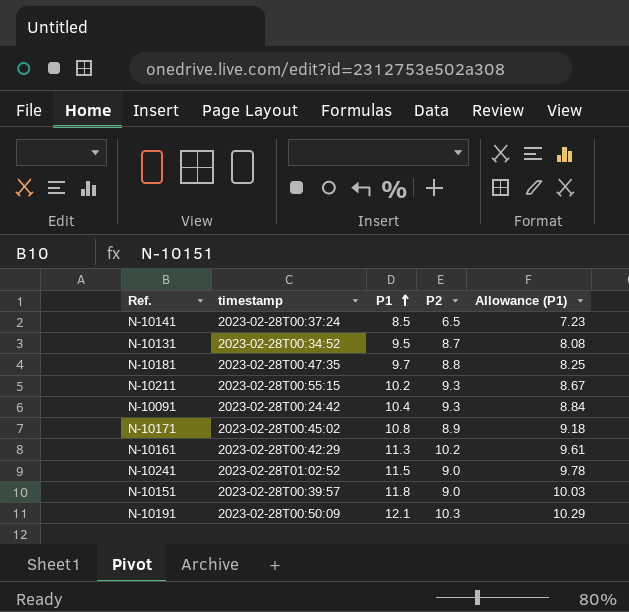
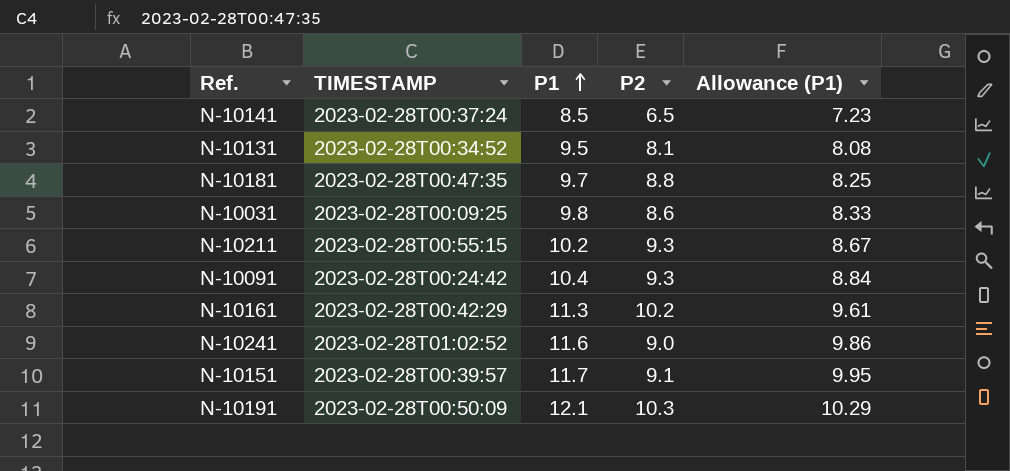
column name: timestamp -> TIMESTAMP
row N-10171: 2023-02-28T00:45:02 | 10.8 | 8.9 | 9.18 -> none
N-10131 | P2: 8.7 -> 8.1
row N-10031: none -> 2023-02-28T00:09:25 | 9.8 | 8.6 | 8.33
N-10241 | P1: 11.5 -> 11.6
N-10241 | Allowance (P1): 9.78 -> 9.86
N-10151 | P1: 11.8 -> 11.7
N-10151 | P2: 9.0 -> 9.1
N-10151 | Allowance (P1): 10.03 -> 9.95

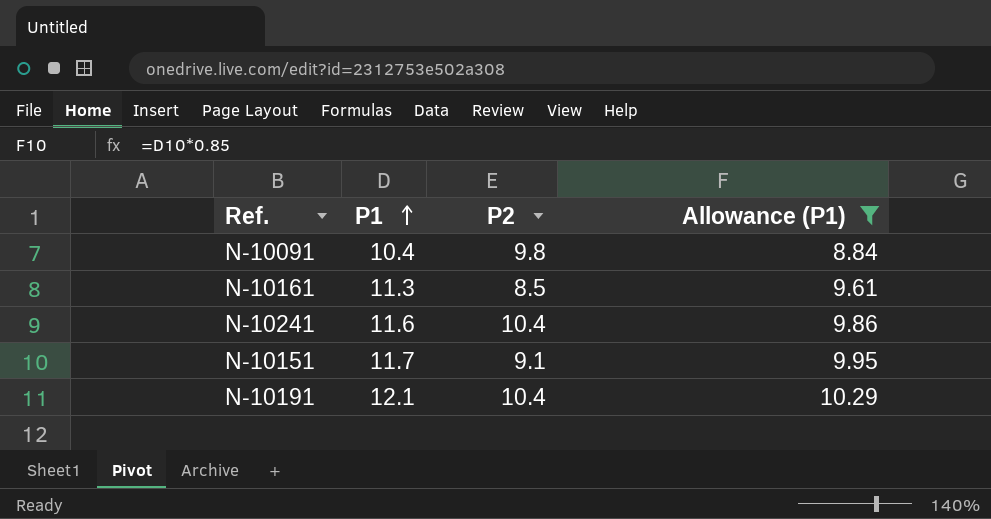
filter: none -> Allowance (P1) >= 8.84
column TIMESTAMP | position: 2 -> none
N-10091 | P2: 9.3 -> 9.8
N-10161 | P2: 10.2 -> 8.5
N-10241 | P2: 9.0 -> 10.4
N-10191 | P2: 10.3 -> 10.4

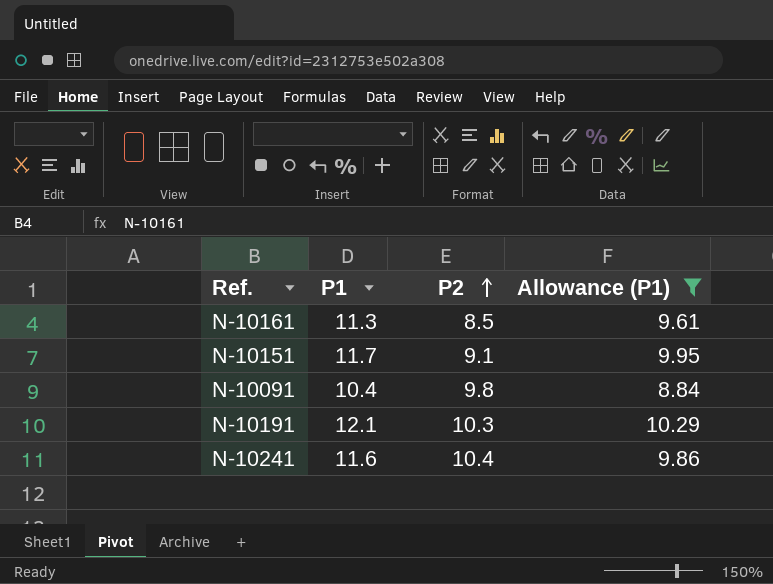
row order: P1 ascending -> P2 ascending
N-10191 | P2: 10.4 -> 10.3

